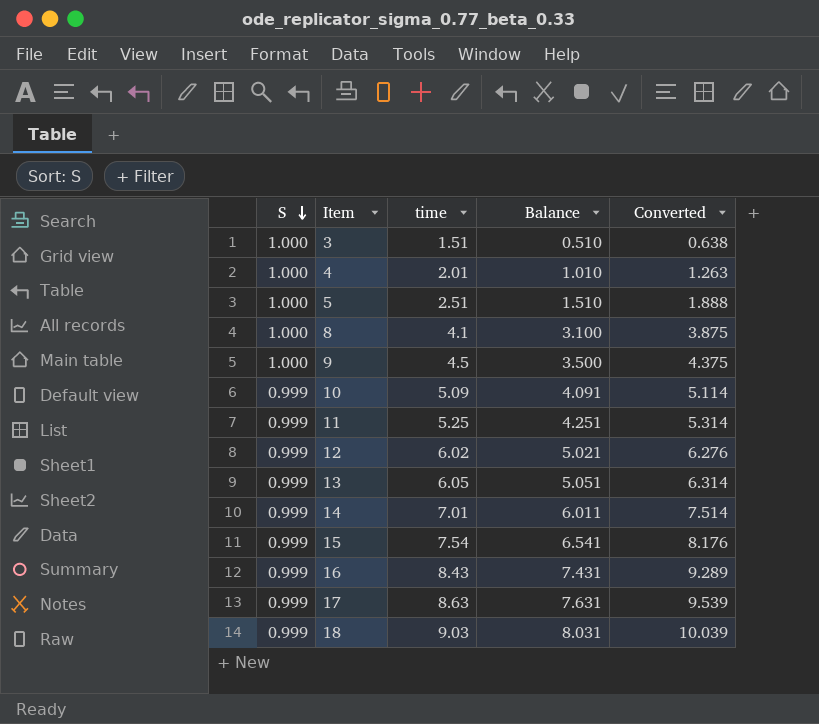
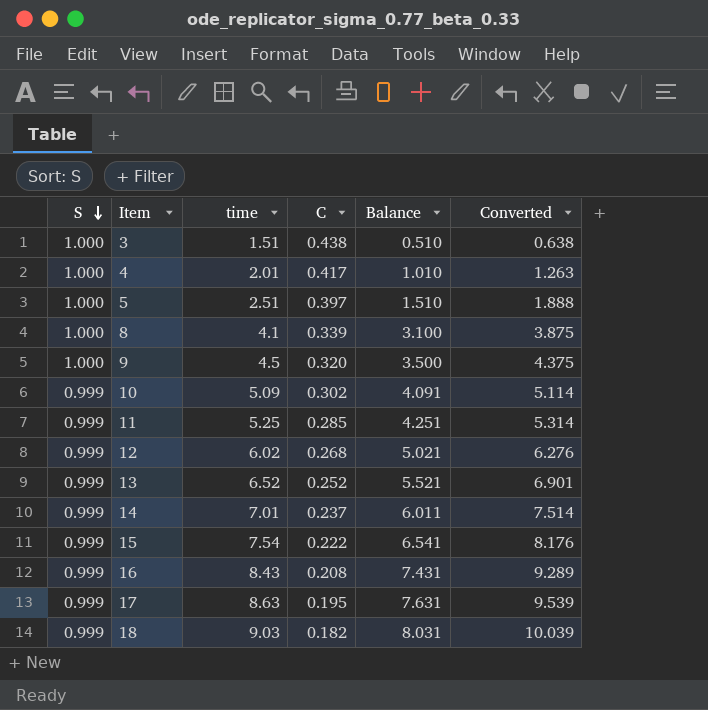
column C | position: none -> 4
13 | time: 6.05 -> 6.52
13 | Balance: 5.051 -> 5.521
13 | Converted: 6.314 -> 6.901

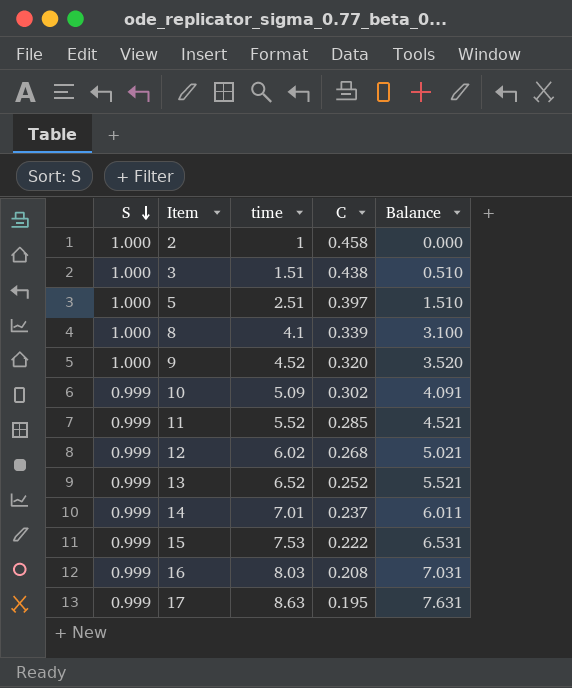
column Converted | formula: [Balance] * 1.25 -> none
row 4: 1.000 | 2.01 | 0.417 | 1.010 | 1.263 -> none
row 18: 0.999 | 9.03 | 0.182 | 8.031 | 10.039 -> none
row 2: none -> 1.000 | 1 | 0.458 | 0.000
9 | time: 4.5 -> 4.52
9 | Balance: 3.500 -> 3.520
11 | time: 5.25 -> 5.52
11 | Balance: 4.251 -> 4.521
15 | time: 7.54 -> 7.53
15 | Balance: 6.541 -> 6.531
16 | time: 8.43 -> 8.03
16 | Balance: 7.431 -> 7.031

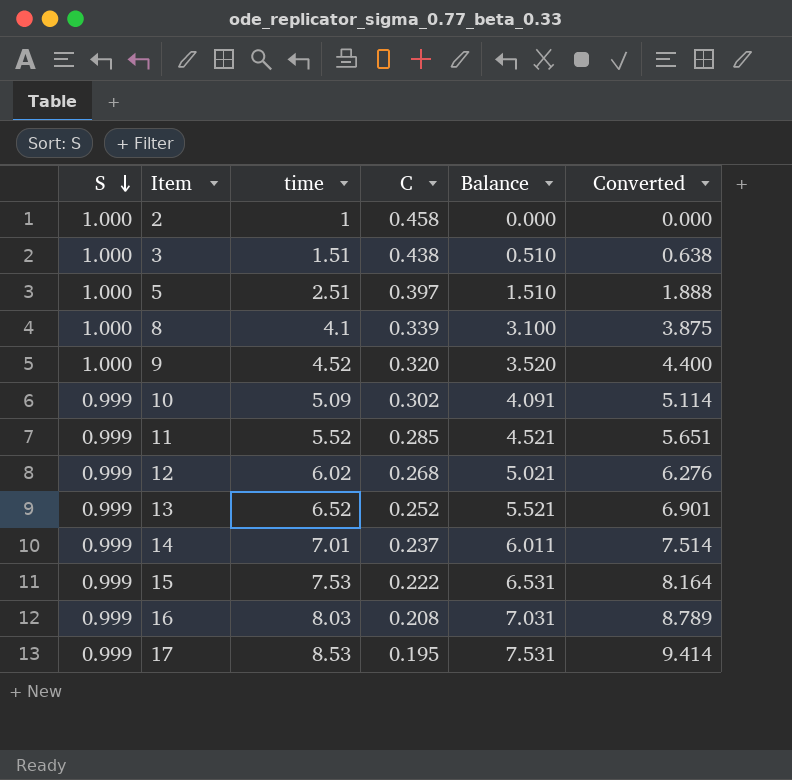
column Converted | formula: none -> [Balance] * 1.25
17 | time: 8.63 -> 8.53
17 | Balance: 7.631 -> 7.531

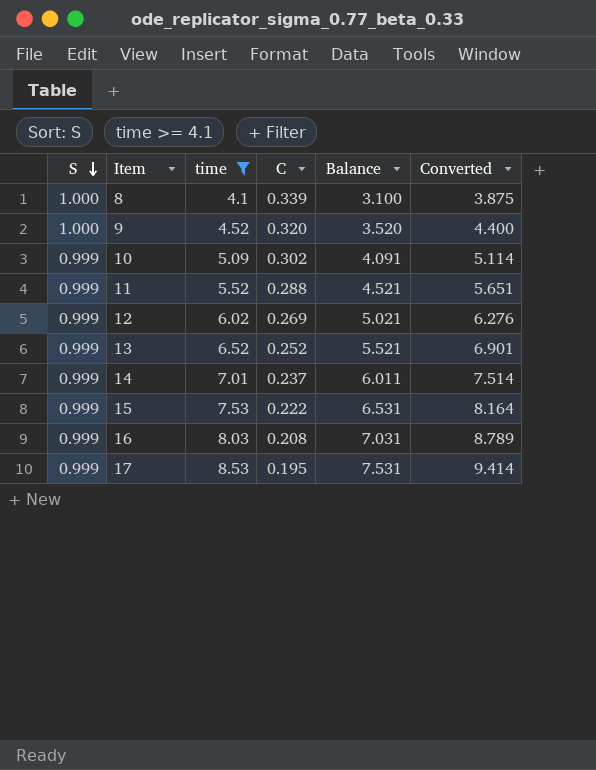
filter: none -> time >= 4.1
11 | C: 0.285 -> 0.288
12 | C: 0.268 -> 0.269

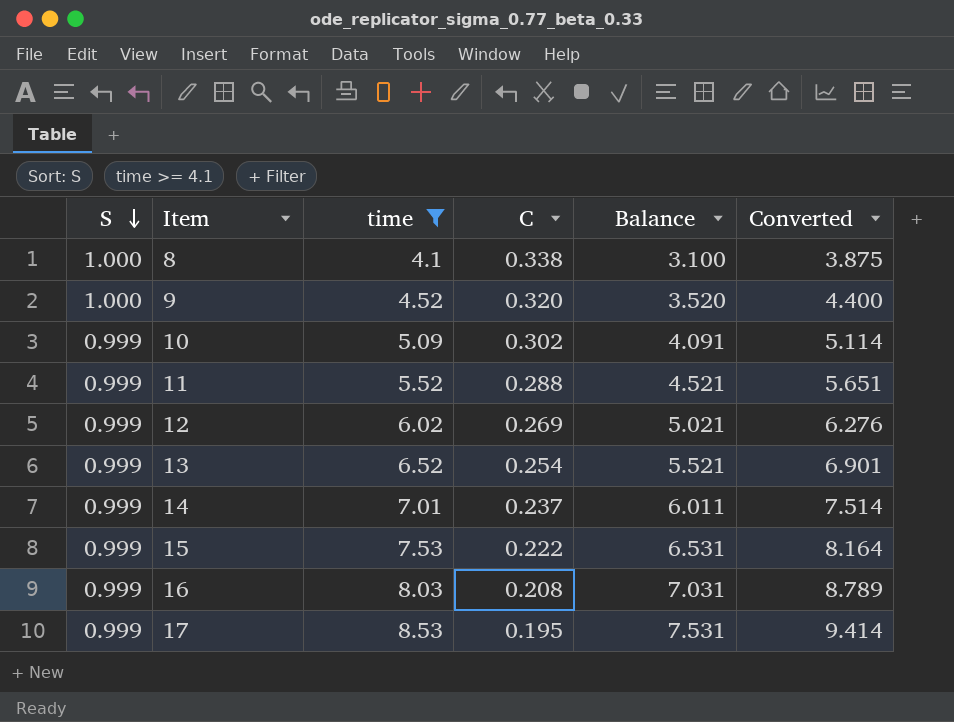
8 | C: 0.339 -> 0.338
13 | C: 0.252 -> 0.254

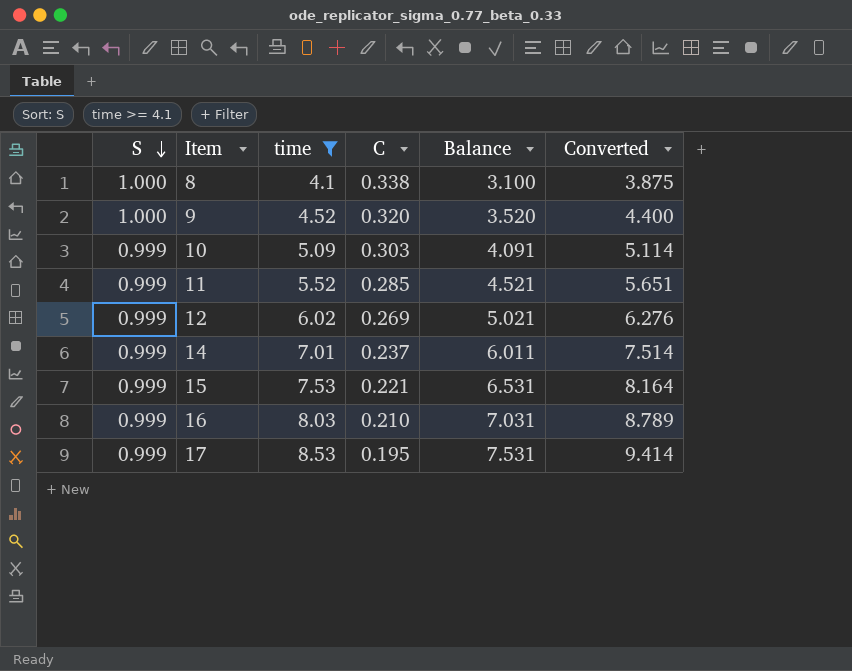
row 13: 0.999 | 6.52 | 0.254 | 5.521 | 6.901 -> none
10 | C: 0.302 -> 0.303
11 | C: 0.288 -> 0.285
15 | C: 0.222 -> 0.221
16 | C: 0.208 -> 0.210

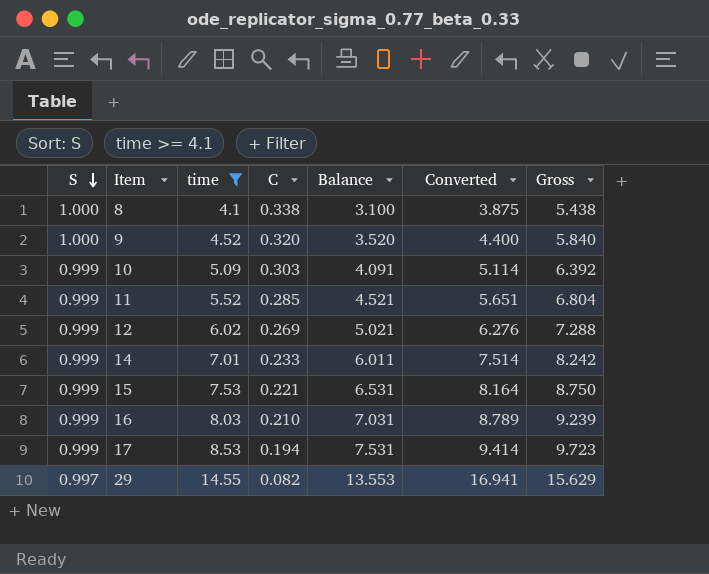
column Gross | formula: none -> [S] + [time] + [C]
14 | C: 0.237 -> 0.233
17 | C: 0.195 -> 0.194
row 29: none -> 0.997 | 14.55 | 0.082 | 13.553 | 16.941 | 15.629

